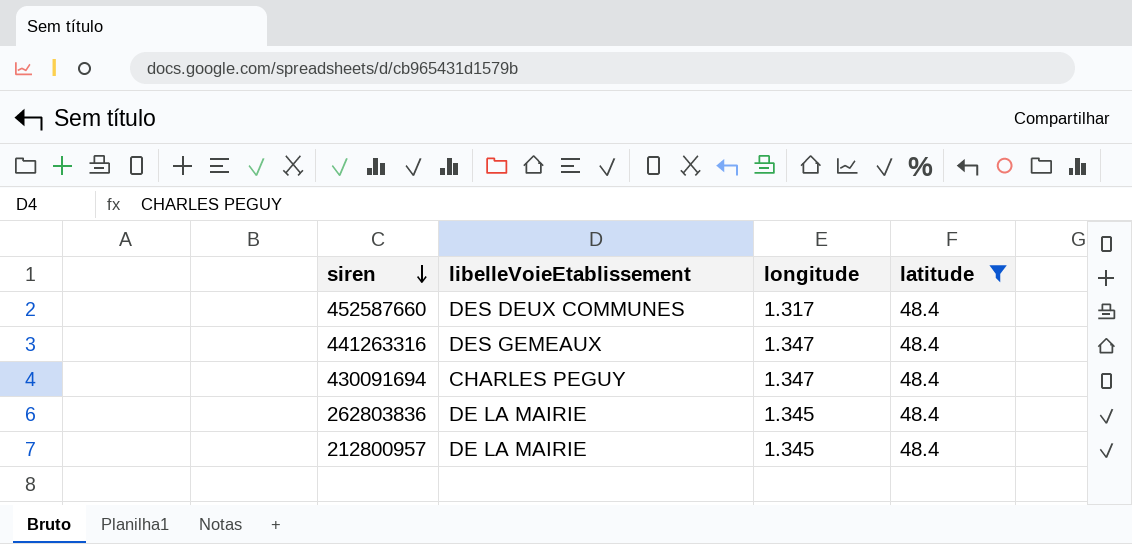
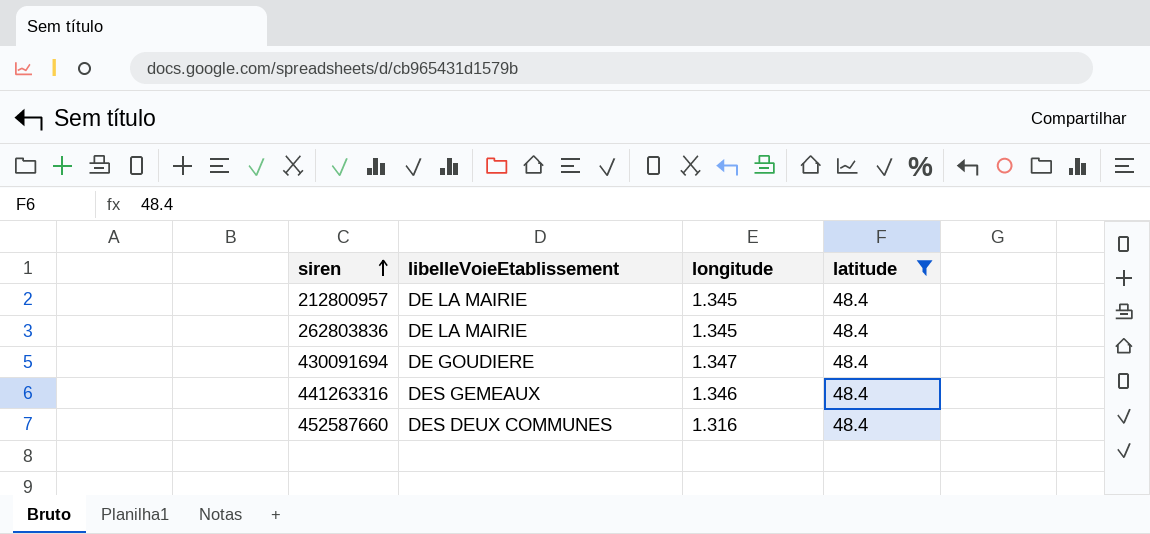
row order: siren descending -> siren ascending
430091694 | libelleVoieEtablissement: CHARLES PEGUY -> DE GOUDIERE
441263316 | longitude: 1.347 -> 1.346
452587660 | longitude: 1.317 -> 1.316

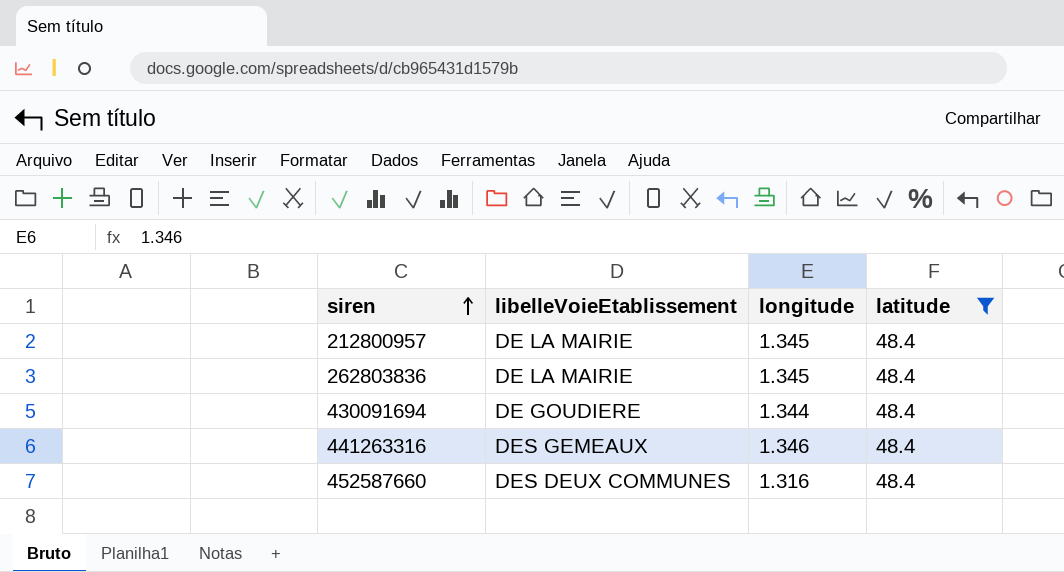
430091694 | longitude: 1.347 -> 1.344

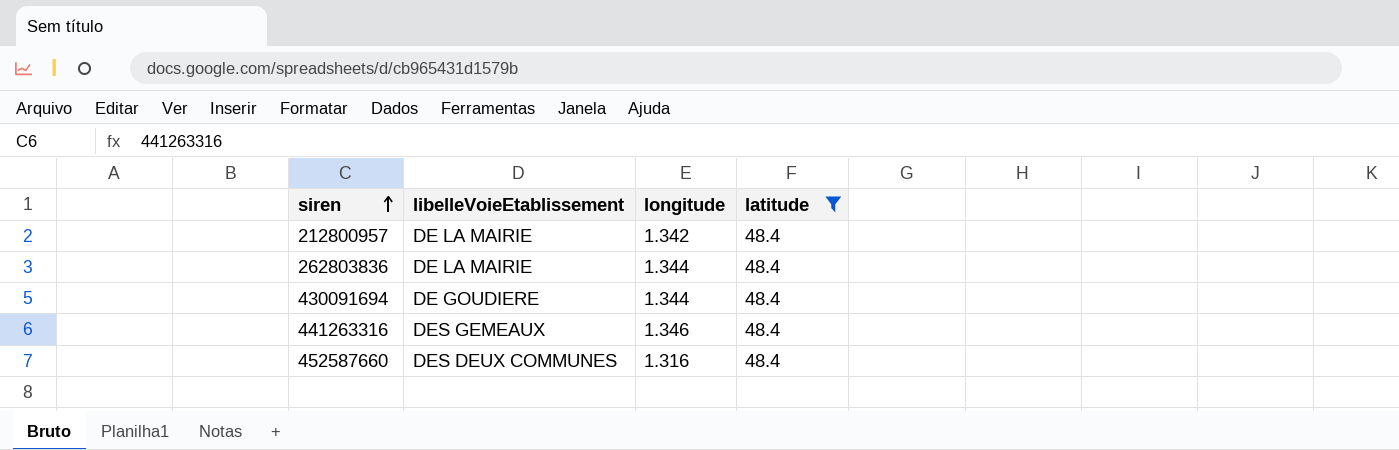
212800957 | longitude: 1.345 -> 1.342
262803836 | longitude: 1.345 -> 1.344

